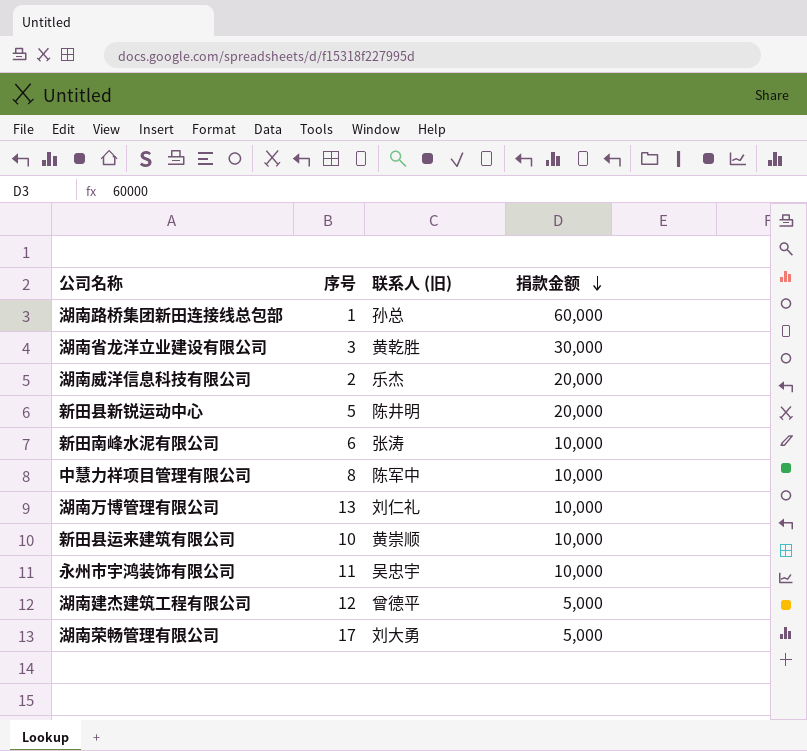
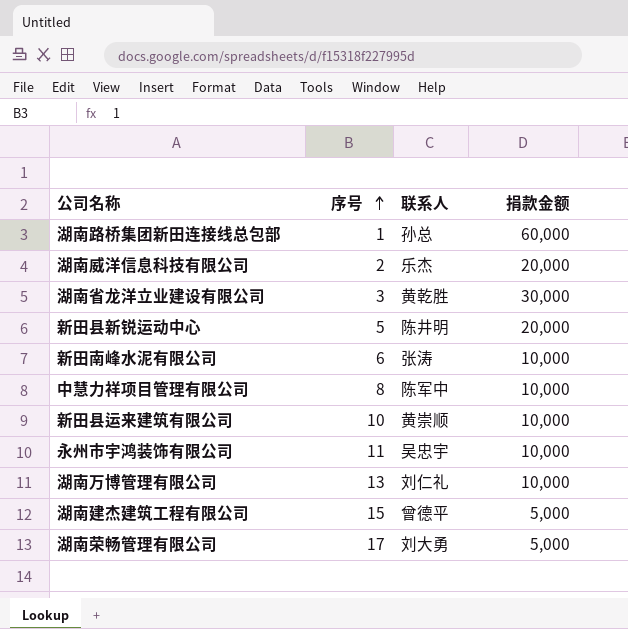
row order: 捐款金额 descending -> 序号 ascending
column name: 联系人 (旧) -> 联系人
湖南建杰建筑工程有限公司 | 序号: 12 -> 15

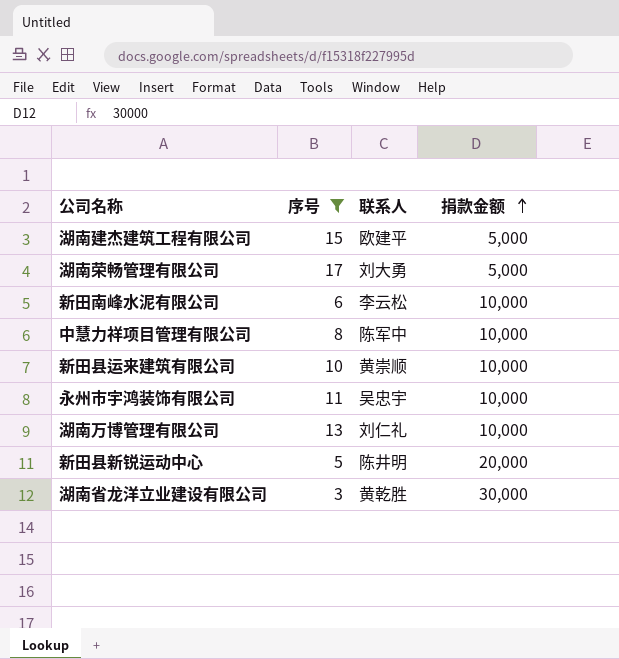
filter: none -> 序号 >= 3
row order: 序号 ascending -> 捐款金额 ascending
湖南建杰建筑工程有限公司 | 联系人: 曾德平 -> 欧建平
新田南峰水泥有限公司 | 联系人: 张涛 -> 李云松

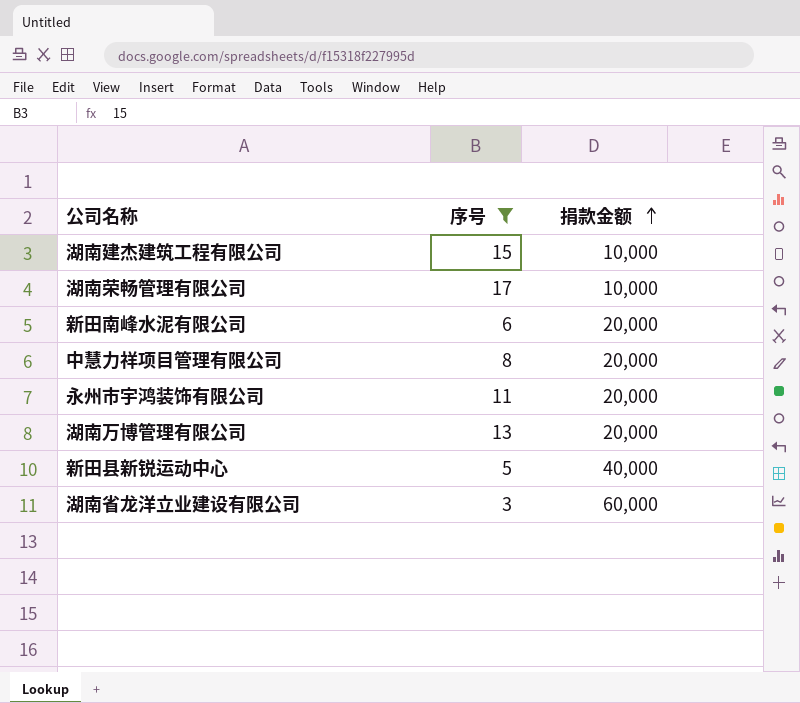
column 联系人 | position: 3 -> none
row 新田县运来建筑有限公司: 10 | 黄崇顺 | 10,000 -> none
湖南建杰建筑工程有限公司 | 捐款金额: 5,000 -> 10,000
湖南荣畅管理有限公司 | 捐款金额: 5,000 -> 10,000
新田南峰水泥有限公司 | 捐款金额: 10,000 -> 20,000
中慧力祥项目管理有限公司 | 捐款金额: 10,000 -> 20,000
永州市宇鸿装饰有限公司 | 捐款金额: 10,000 -> 20,000
湖南万博管理有限公司 | 捐款金额: 10,000 -> 20,000
新田县新锐运动中心 | 捐款金额: 20,000 -> 40,000
湖南省龙洋立业建设有限公司 | 捐款金额: 30,000 -> 60,000

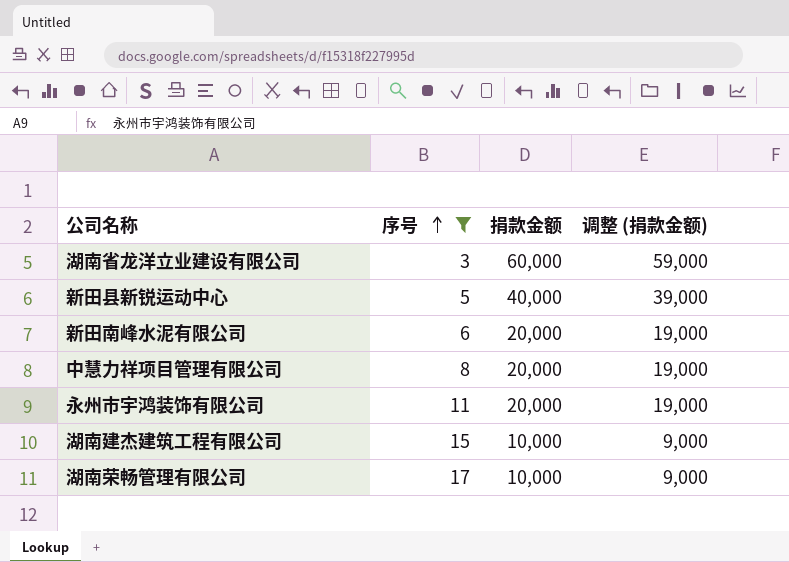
row order: 捐款金额 ascending -> 序号 ascending
column 调整 (捐款金额) | formula: none -> [捐款金额] - 1000
row 湖南万博管理有限公司: 13 | 20,000 -> none

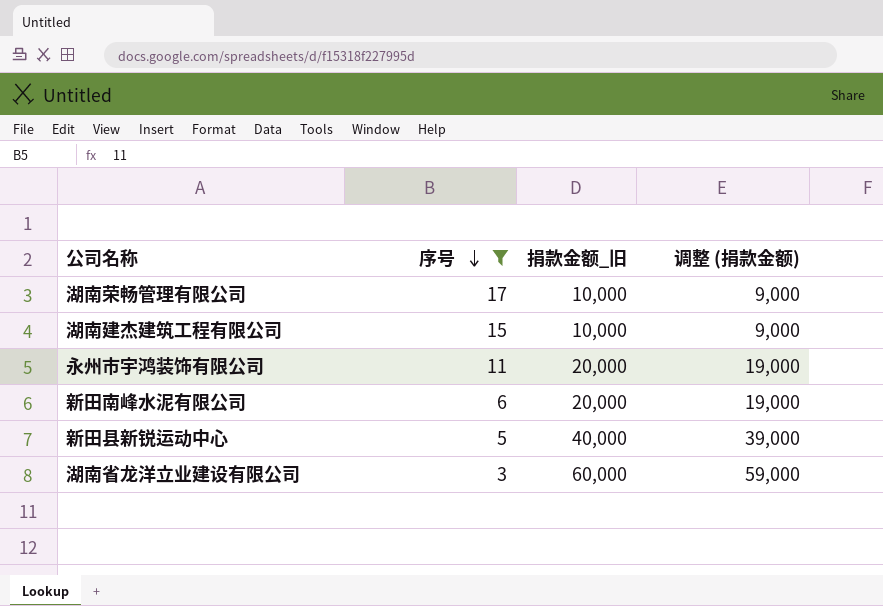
row order: 序号 ascending -> 序号 descending
column name: 捐款金额 -> 捐款金额_旧
row 中慧力祥项目管理有限公司: 8 | 20,000 | 19,000 -> none

